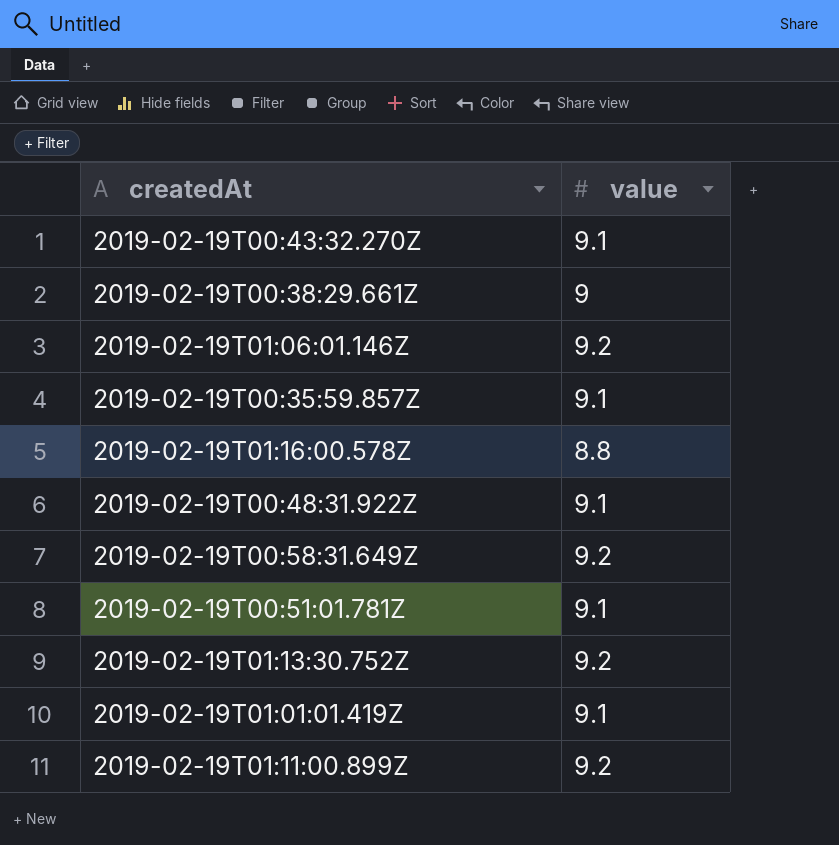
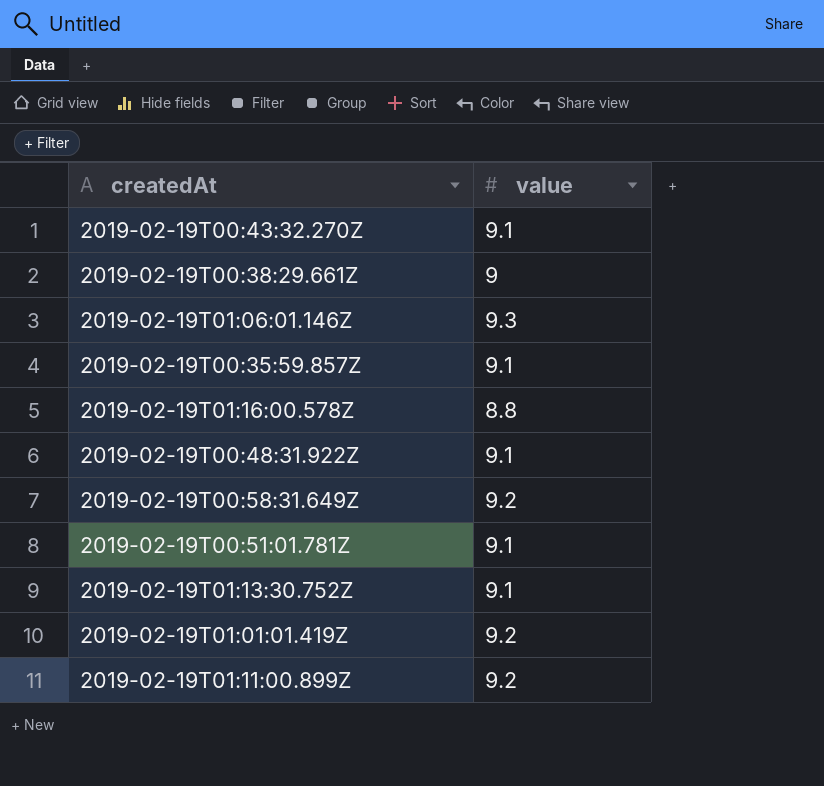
2019-02-19T01:06:01.146Z | value: 9.2 -> 9.3
2019-02-19T01:13:30.752Z | value: 9.2 -> 9.1
2019-02-19T01:01:01.419Z | value: 9.1 -> 9.2

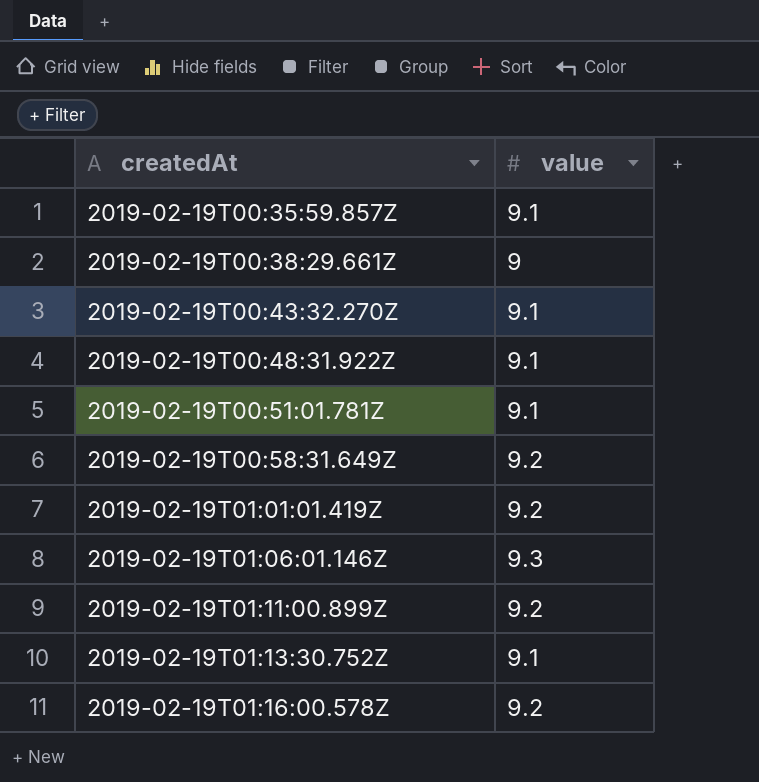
row order: none -> createdAt ascending
2019-02-19T01:16:00.578Z | value: 8.8 -> 9.2

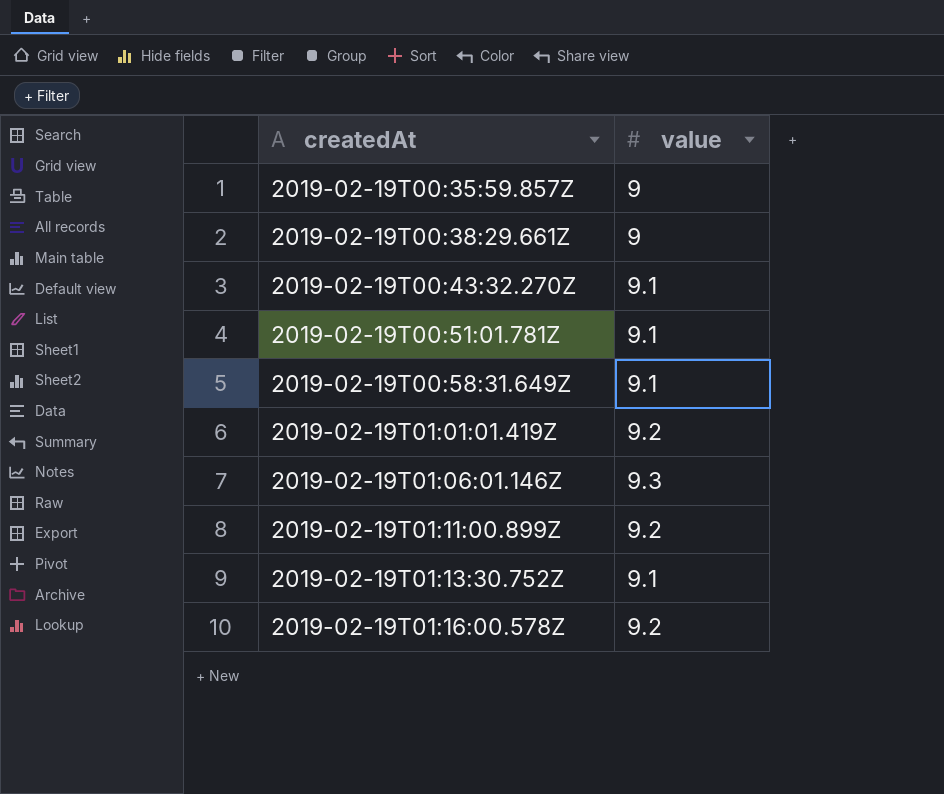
row 2019-02-19T00:48:31.922Z: 9.1 -> none
2019-02-19T00:35:59.857Z | value: 9.1 -> 9
2019-02-19T00:58:31.649Z | value: 9.2 -> 9.1

